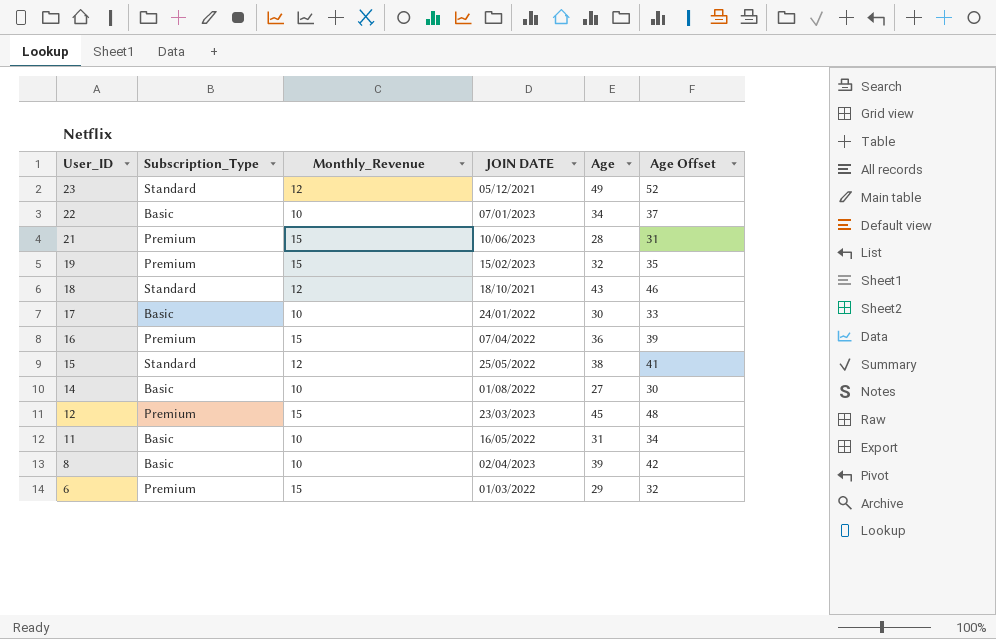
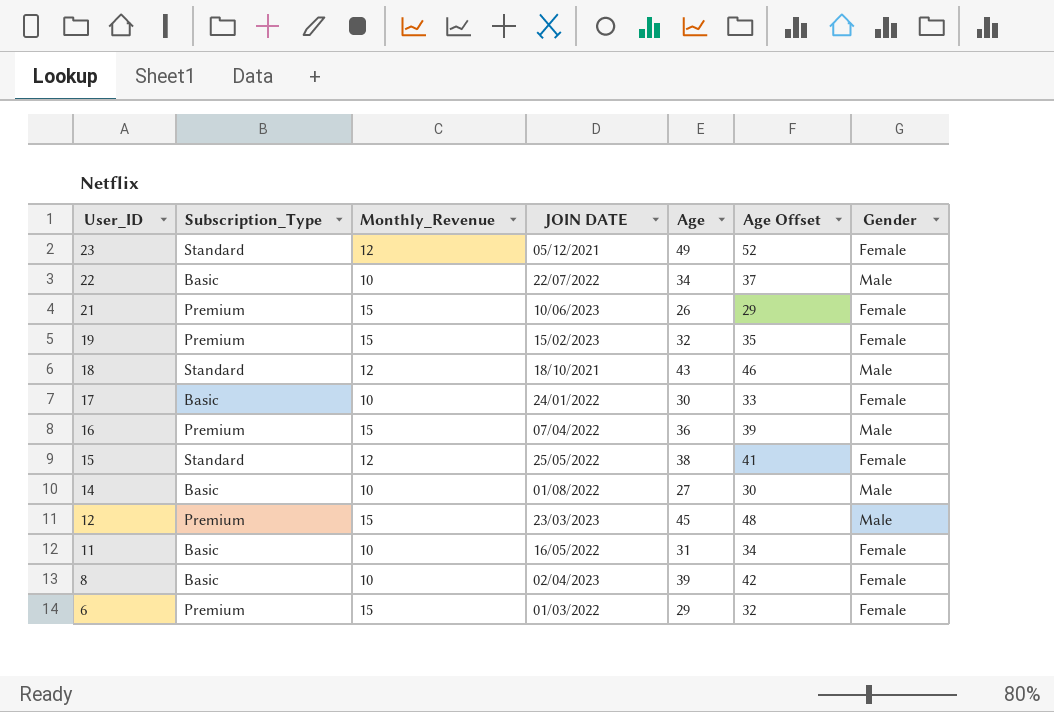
column Gender | position: none -> 7
22 | JOIN DATE: 07/01/2023 -> 22/07/2022
21 | Age: 28 -> 26
21 | Age Offset: 31 -> 29

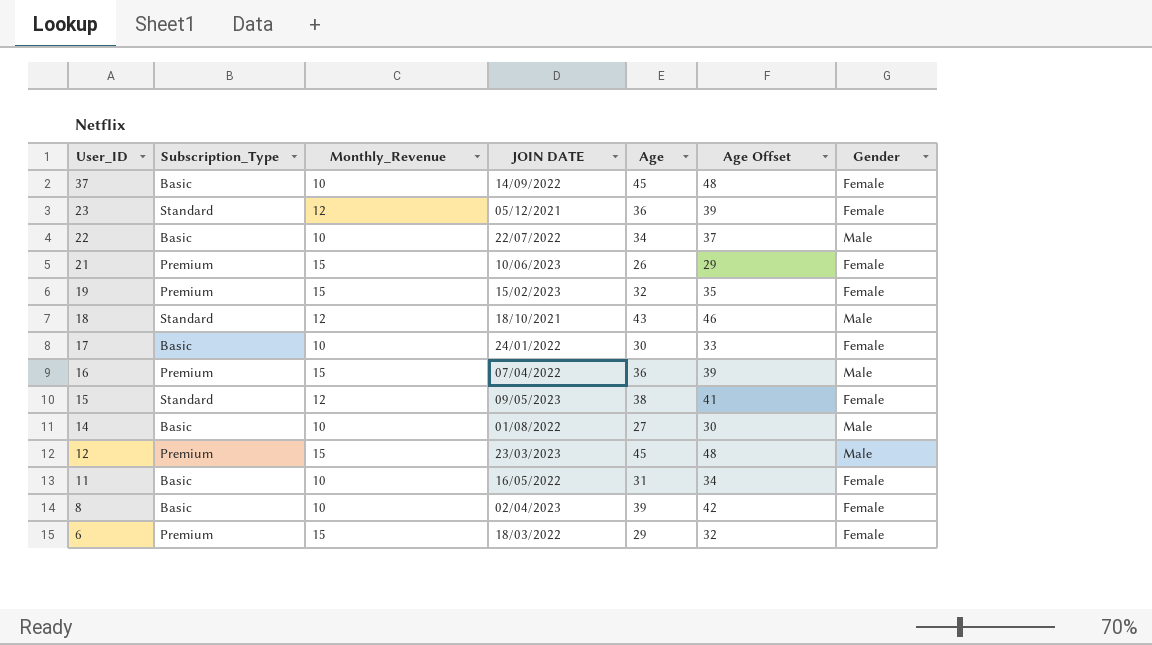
row 37: none -> Basic | 10 | 14/09/2022 | 45 | 48 | Female
23 | Age: 49 -> 36
23 | Age Offset: 52 -> 39
15 | JOIN DATE: 25/05/2022 -> 09/05/2023
6 | JOIN DATE: 01/03/2022 -> 18/03/2022

